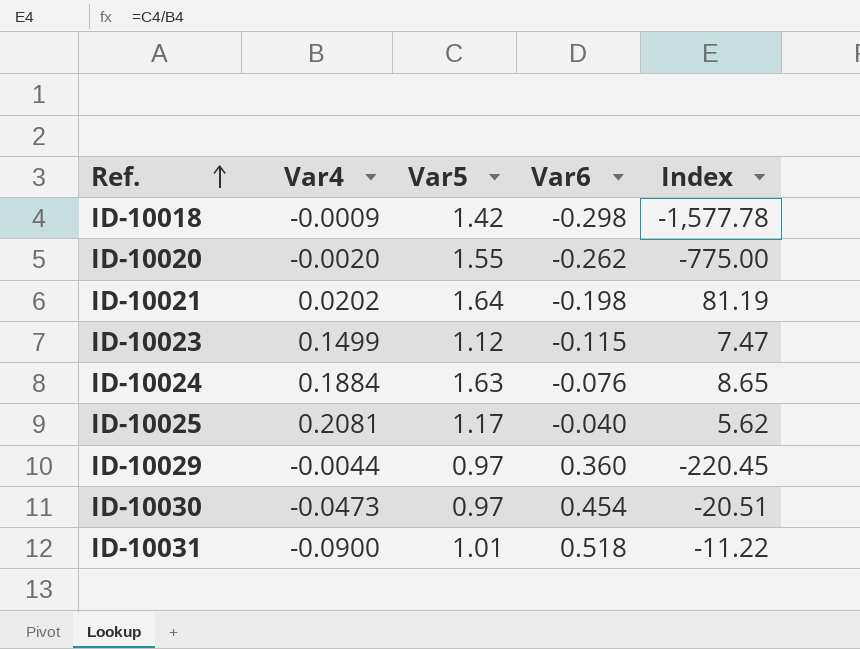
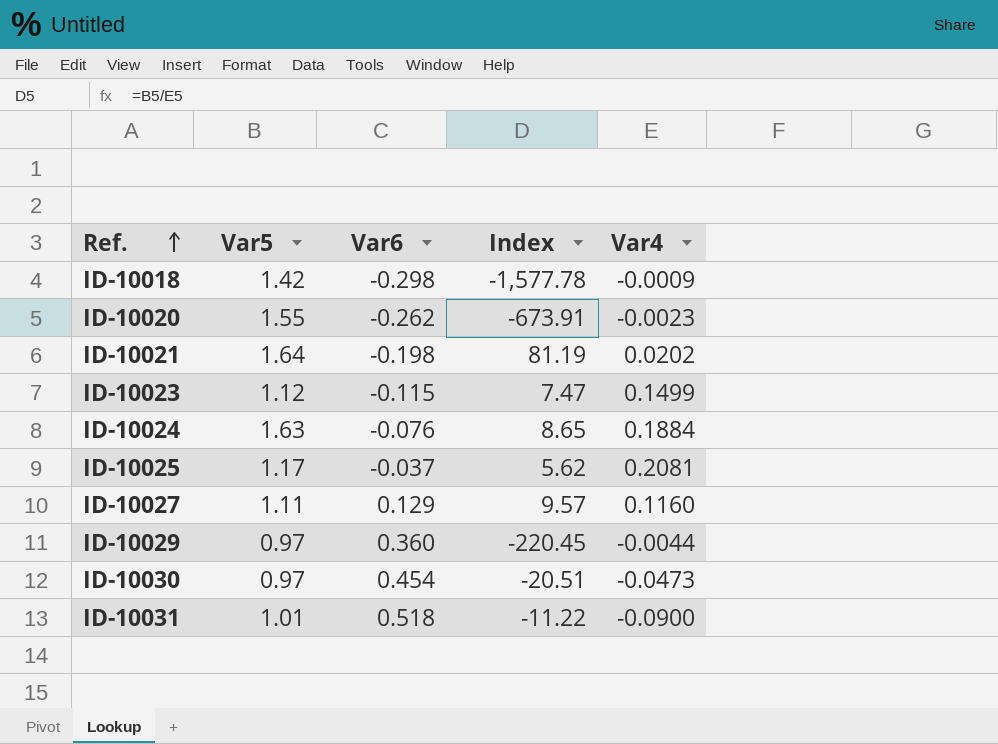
column Var4 | position: 2 -> 5
ID-10020 | Index: -775.00 -> -673.91
ID-10020 | Var4: -0.0020 -> -0.0023
ID-10025 | Var6: -0.040 -> -0.037
row ID-10027: none -> 1.11 | 0.129 | 9.57 | 0.1160

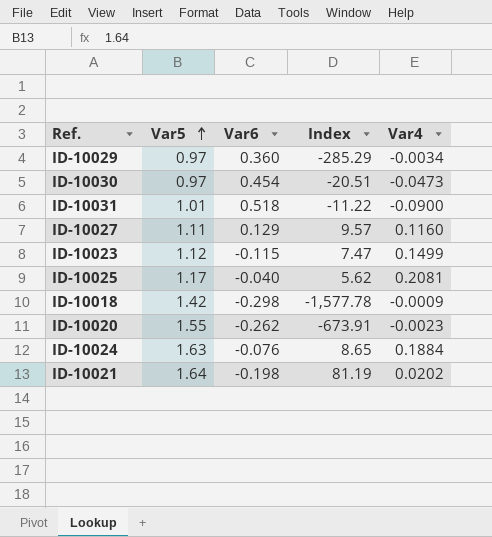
row order: Ref. ascending -> Var5 ascending
ID-10029 | Index: -220.45 -> -285.29
ID-10029 | Var4: -0.0044 -> -0.0034
ID-10025 | Var6: -0.037 -> -0.040

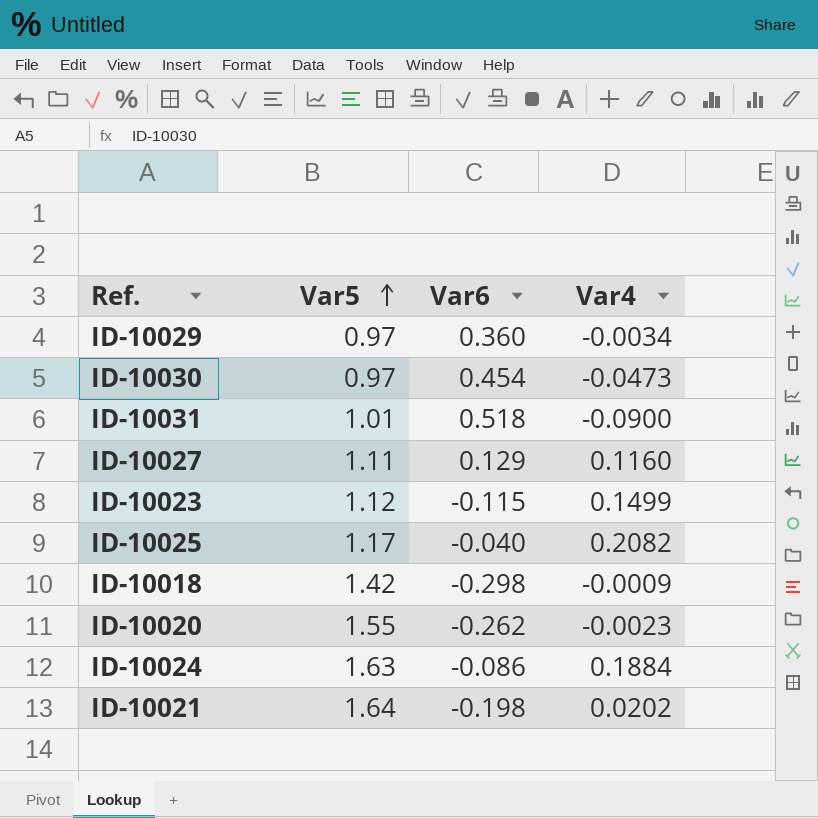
column Index | formula: [Var5] / [Var4] -> none
ID-10025 | Var4: 0.2081 -> 0.2082
ID-10024 | Var6: -0.076 -> -0.086

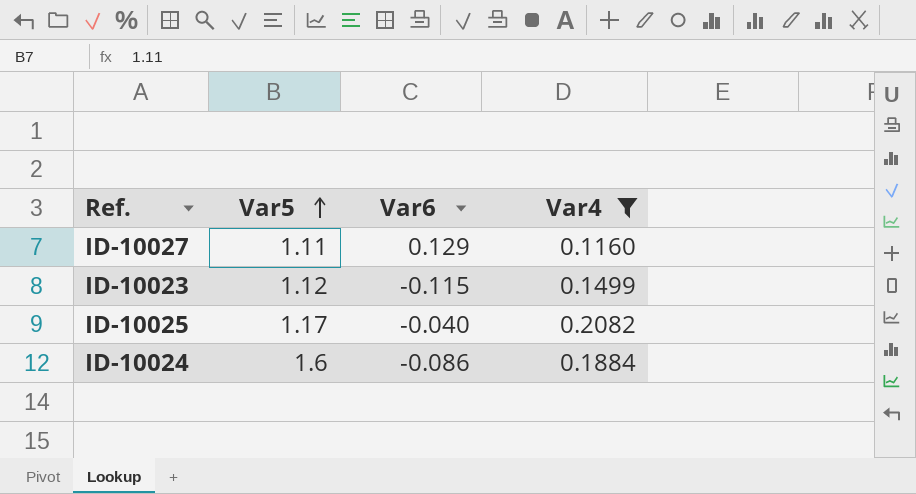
filter: none -> Var4 >= 0.1160
ID-10024 | Var5: 1.63 -> 1.6

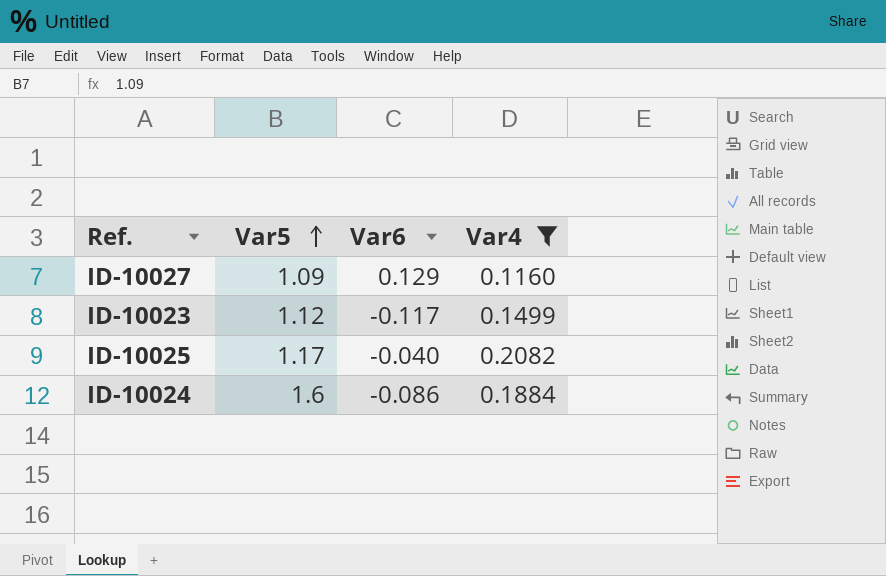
ID-10027 | Var5: 1.11 -> 1.09
ID-10023 | Var6: -0.115 -> -0.117

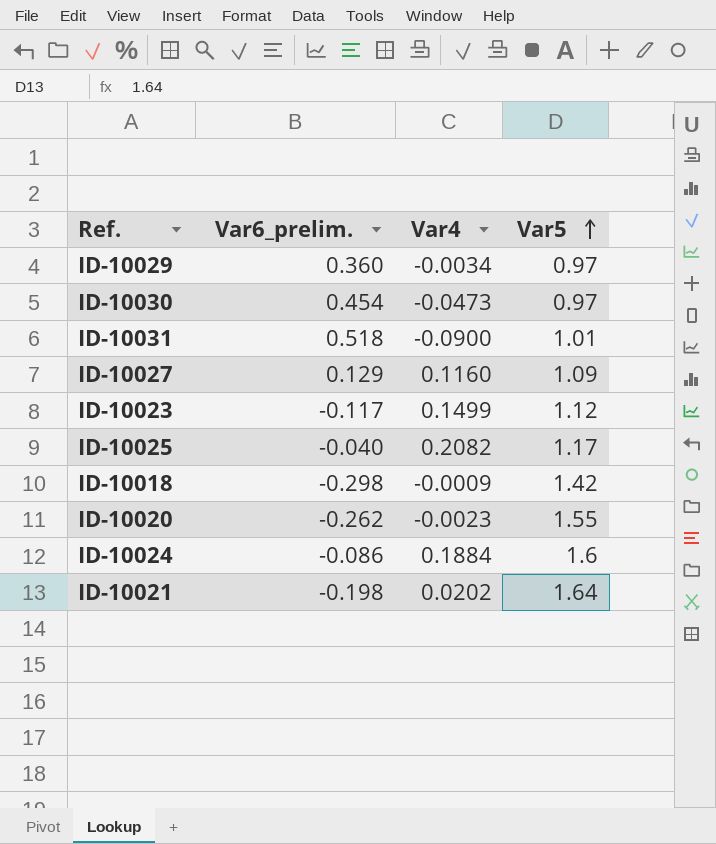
filter: Var4 >= 0.1160 -> none
column name: Var6 -> Var6_prelim.
column Var5 | position: 2 -> 4

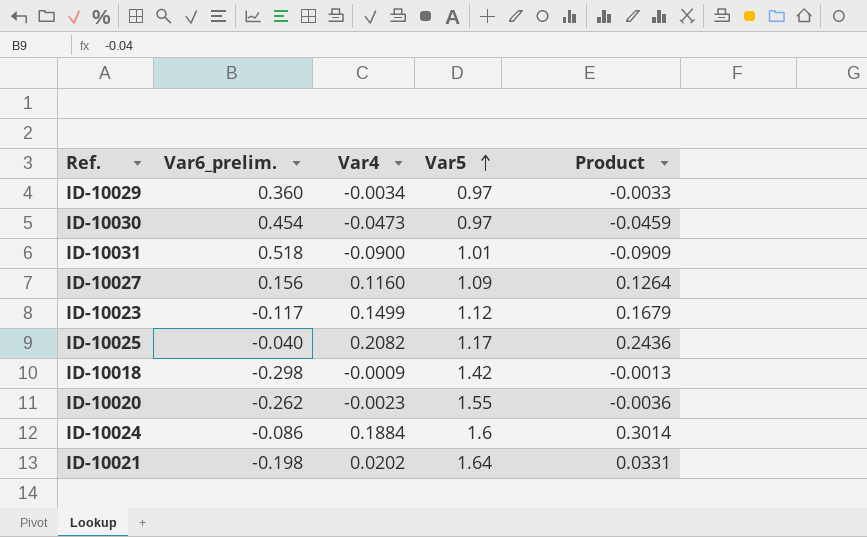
column Product | formula: none -> [Var4] * [Var5]
ID-10027 | Var6_prelim.: 0.129 -> 0.156

